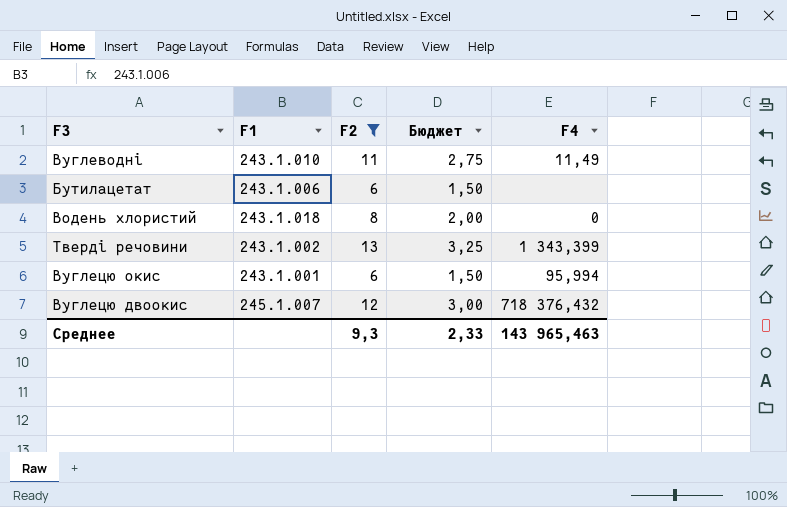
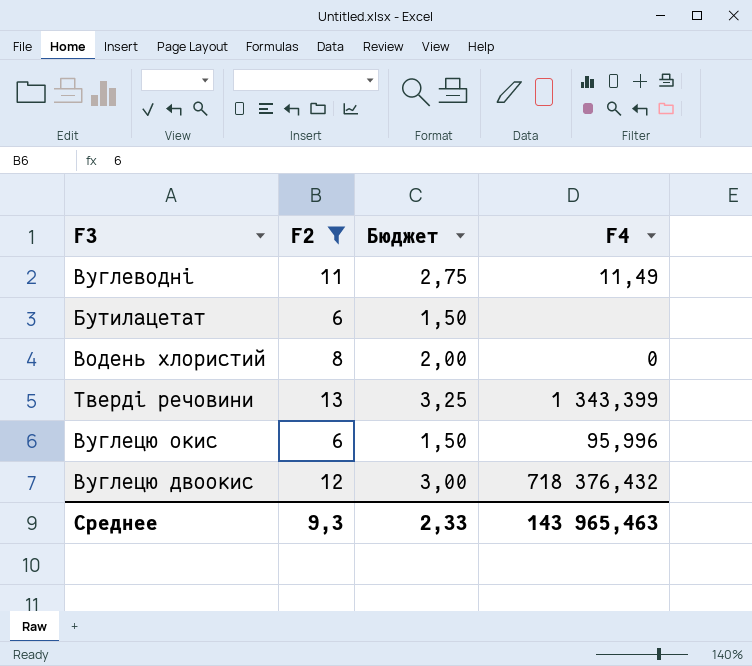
column F1 | position: 2 -> none
Вуглецю окис | F4: 95,994 -> 95,996

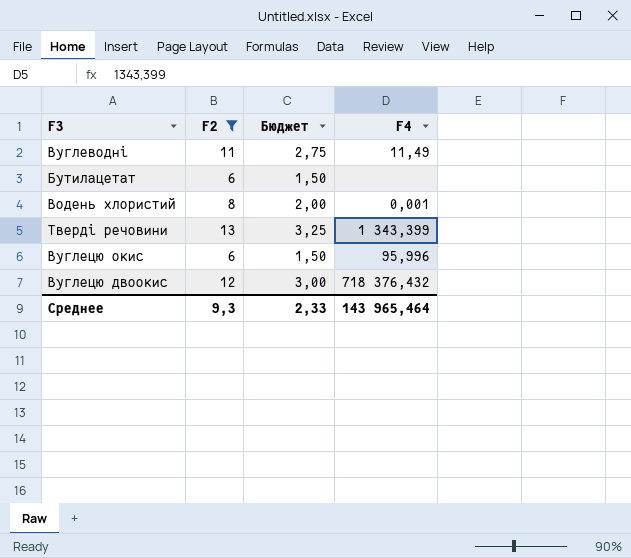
Водень хлористий | F4: 0 -> 0,001
Среднее | F4: 143 965,463 -> 143 965,464

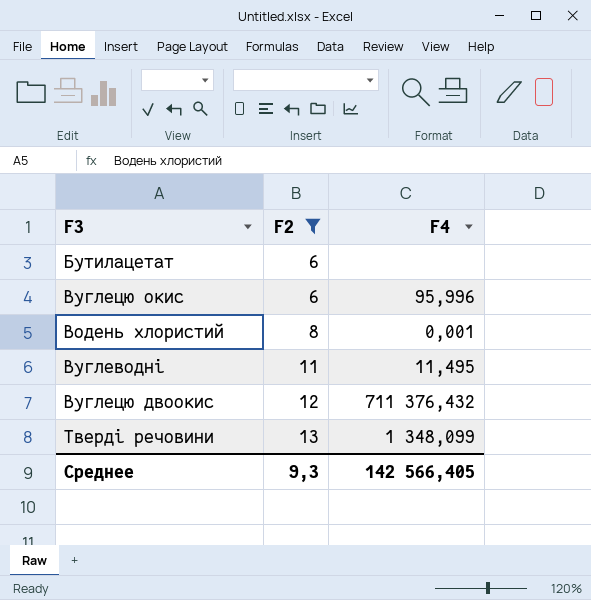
row order: none -> F2 ascending
column Бюджет | formula: [F2] * 0,25 -> none
Вуглеводні | F4: 11,49 -> 11,495
Вуглецю двоокис | F4: 718 376,432 -> 711 376,432
Тверді речовини | F4: 1 343,399 -> 1 348,099
Среднее | F4: 143 965,464 -> 142 566,405

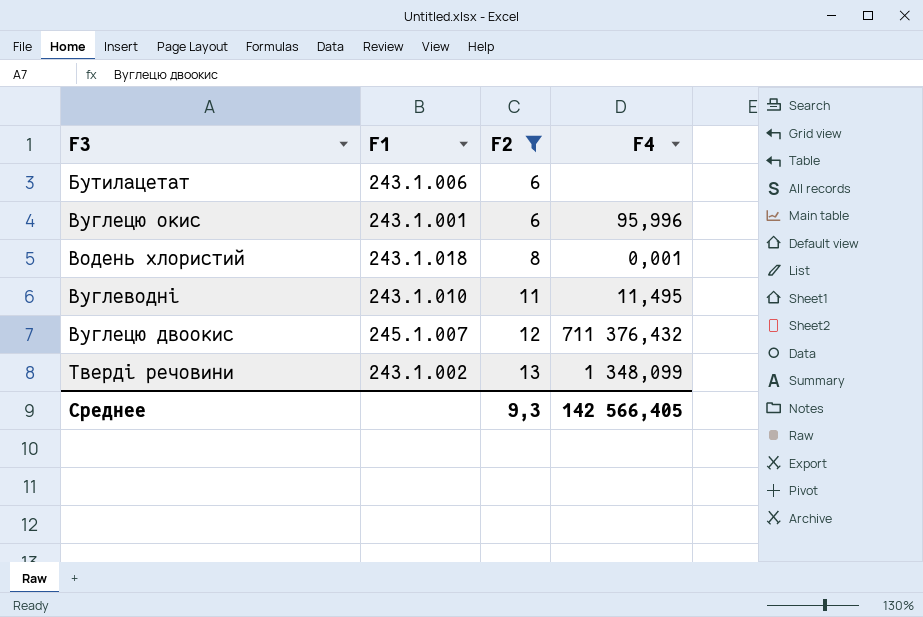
column F1 | position: none -> 2

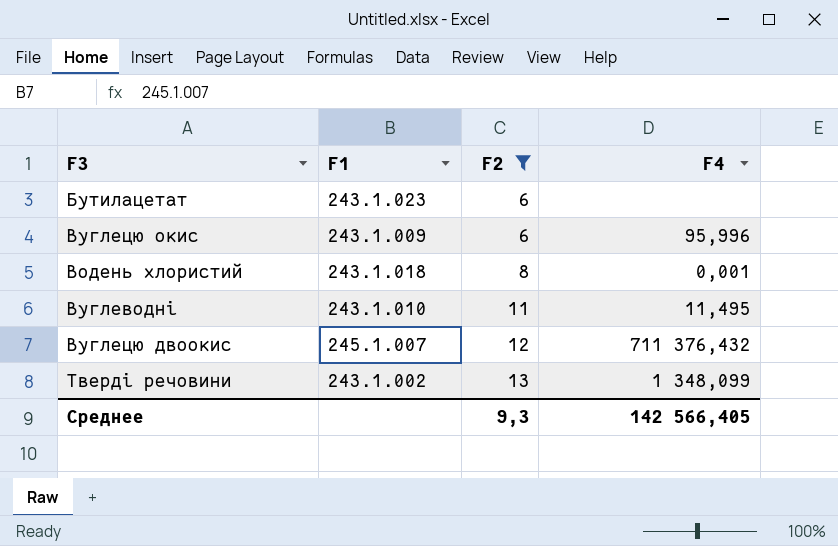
Бутилацетат | F1: 243.1.006 -> 243.1.023
Вуглецю окис | F1: 243.1.001 -> 243.1.009

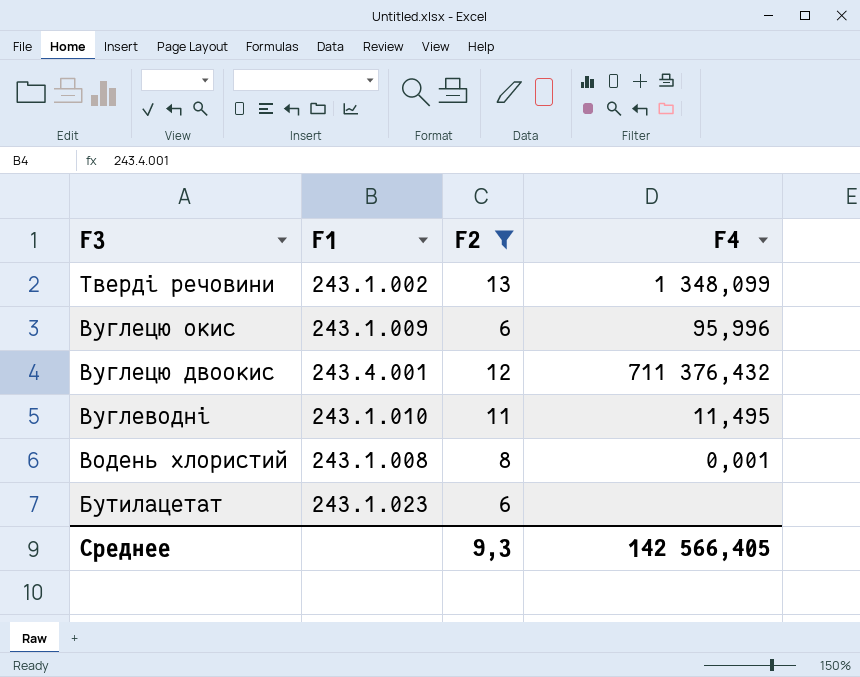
row order: F2 ascending -> F3 descending
Вуглецю двоокис | F1: 245.1.007 -> 243.4.001
Водень хлористий | F1: 243.1.018 -> 243.1.008

